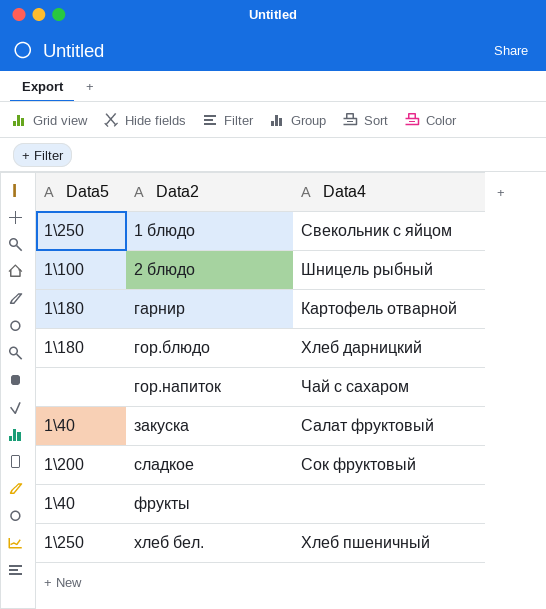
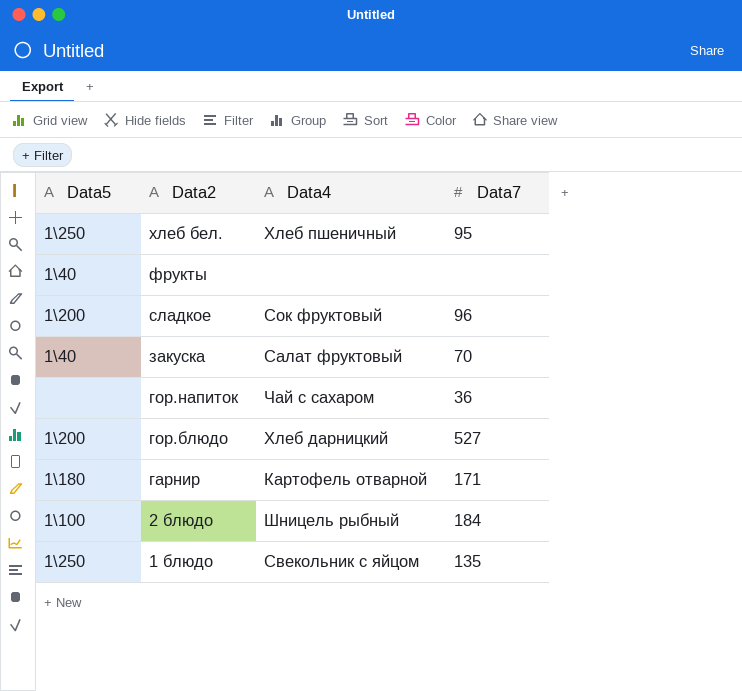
row order: Data2 ascending -> Data2 descending
column Data7 | position: none -> 4
гор.блюдо | Data5: 1\180 -> 1\200

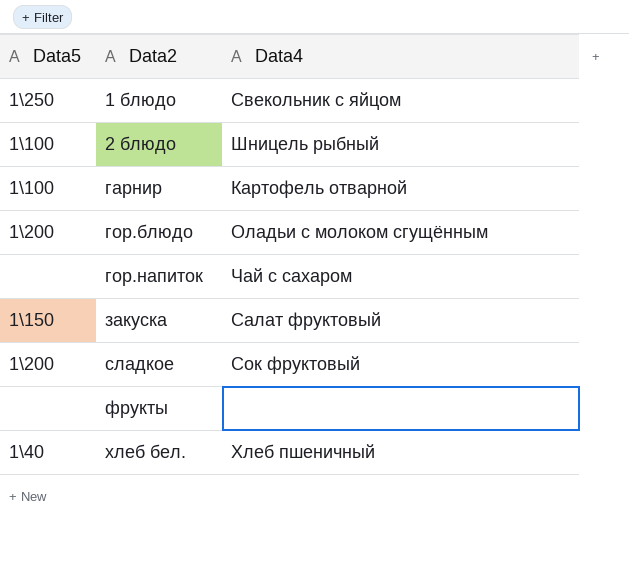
row order: Data2 descending -> Data2 ascending
column Data7 | position: 4 -> none
гарнир | Data5: 1\180 -> 1\100
гор.блюдо | Data4: Хлеб дарницкий -> Оладьи с молоком сгущённым
закуска | Data5: 1\40 -> 1\150
фрукты | Data5: 1\40 -> none
хлеб бел. | Data5: 1\250 -> 1\40

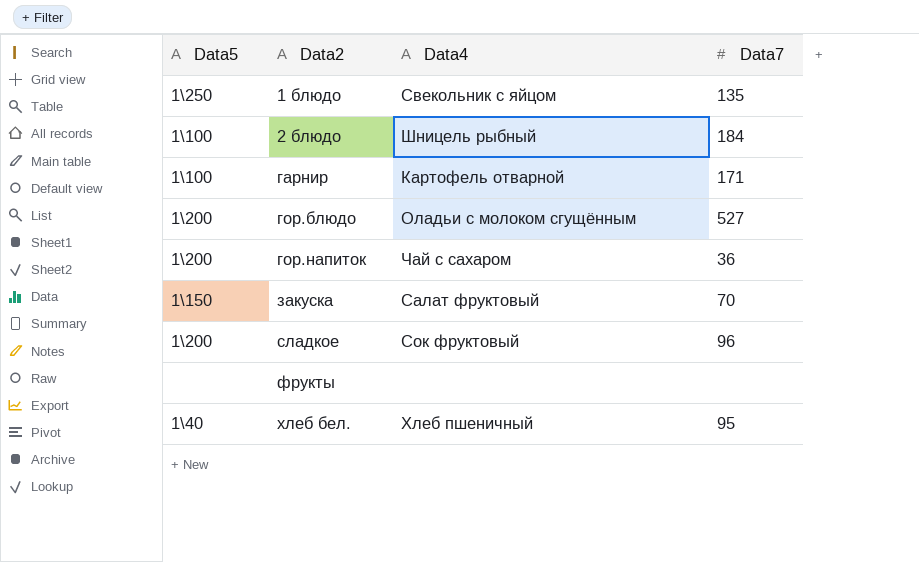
column Data7 | position: none -> 4
гор.напиток | Data5: none -> 1\200

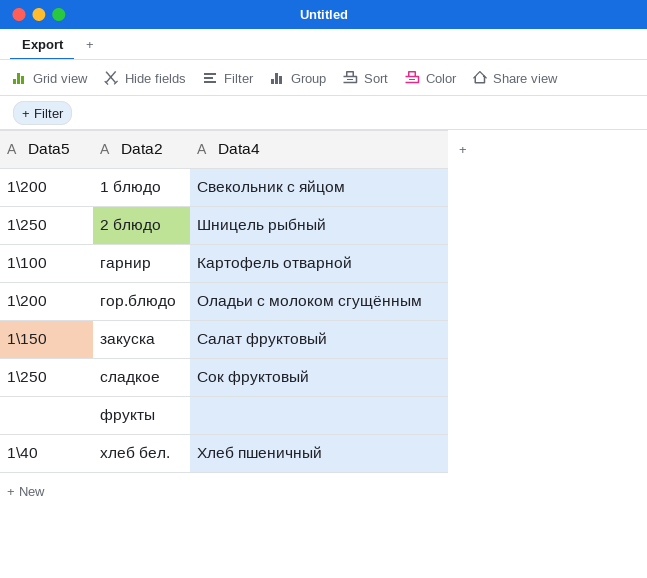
column Data7 | position: 4 -> none
row гор.напиток: 1\200 | Чай с сахаром | 36 -> none
1 блюдо | Data5: 1\250 -> 1\200
2 блюдо | Data5: 1\100 -> 1\250
сладкое | Data5: 1\200 -> 1\250

